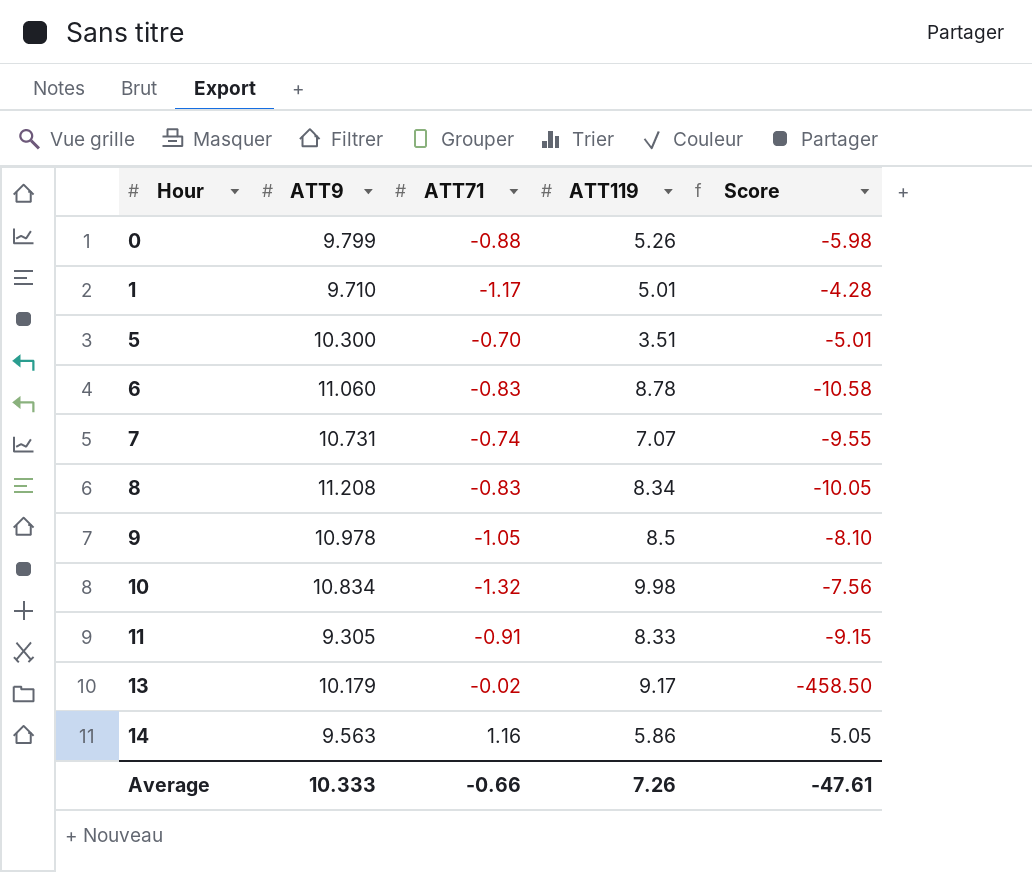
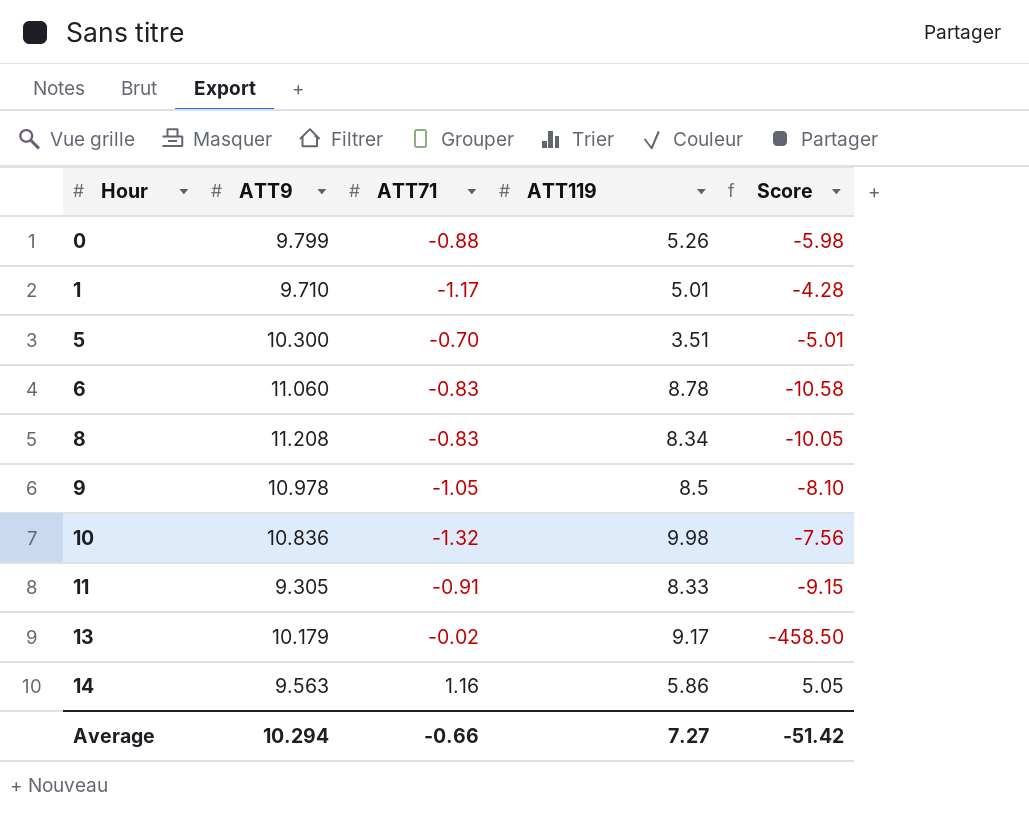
row 7: 10.731 | -0.74 | 7.07 | -9.55 -> none
10 | ATT9: 10.834 -> 10.836
Average | ATT9: 10.333 -> 10.294
Average | ATT119: 7.26 -> 7.27
Average | Score: -47.61 -> -51.42

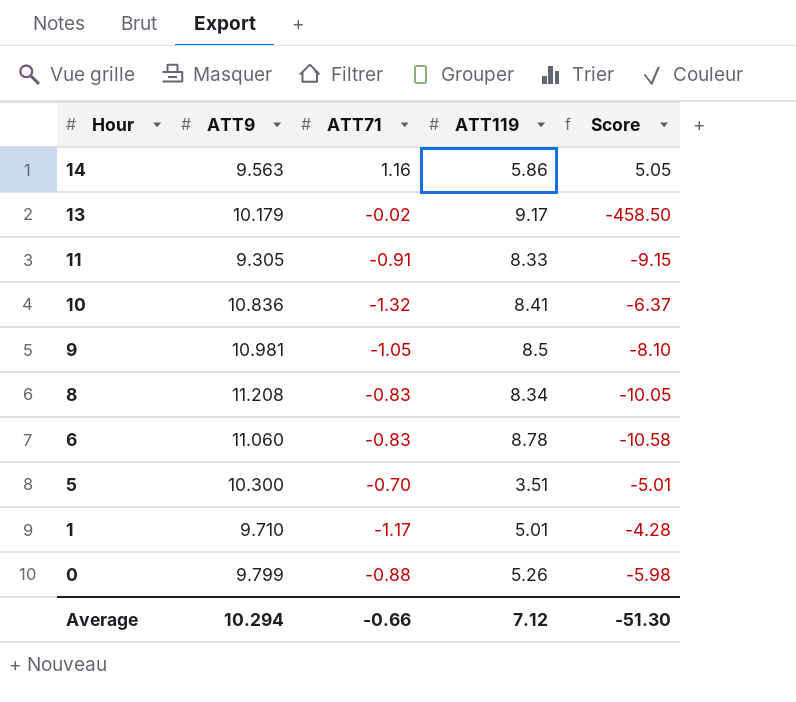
row order: Hour ascending -> Hour descending
10 | ATT119: 9.98 -> 8.41
10 | Score: -7.56 -> -6.37
9 | ATT9: 10.978 -> 10.981
Average | ATT119: 7.27 -> 7.12
Average | Score: -51.42 -> -51.30

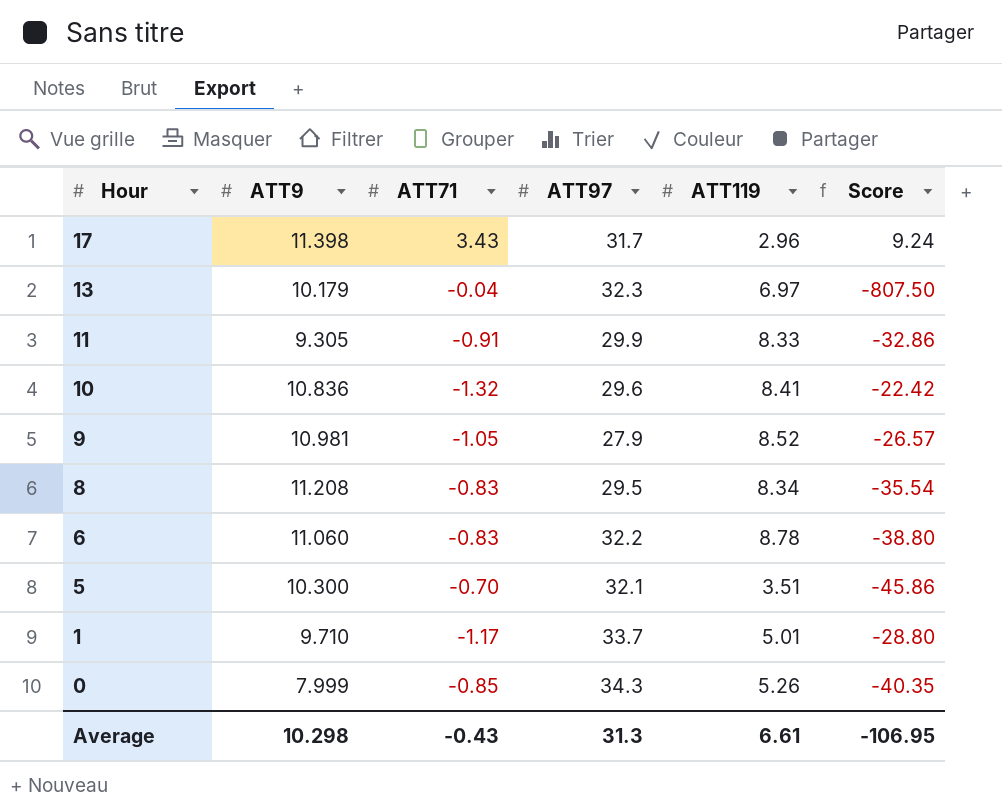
column ATT97 | position: none -> 4
column Score | formula: [ATT119] / [ATT71] -> [ATT97] / [ATT71]
row 14: 9.563 | 1.16 | 5.86 | 5.05 -> none
row 17: none -> 11.398 | 3.43 | 31.7 | 2.96 | 9.24
13 | ATT71: -0.02 -> -0.04
13 | ATT119: 9.17 -> 6.97
9 | ATT119: 8.5 -> 8.52
0 | ATT9: 9.799 -> 7.999
0 | ATT71: -0.88 -> -0.85
Average | ATT9: 10.294 -> 10.298
Average | ATT71: -0.66 -> -0.43
Average | ATT119: 7.12 -> 6.61
Average | Score: -51.30 -> -106.95

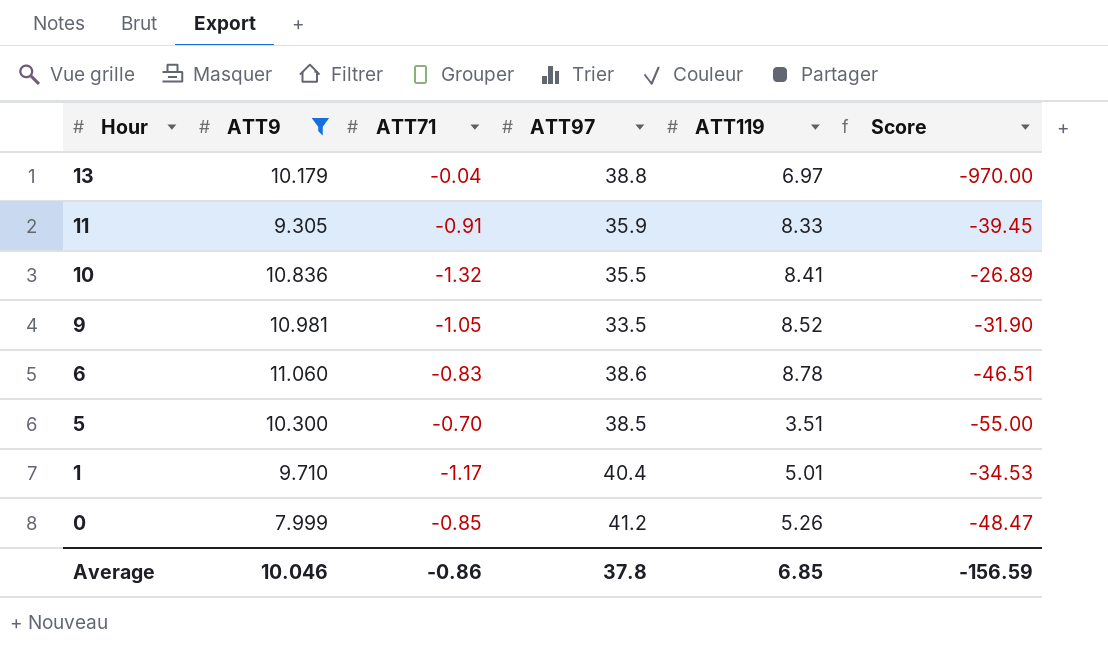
filter: none -> ATT9 <= 11.060
13 | ATT97: 32.3 -> 38.8
13 | Score: -807.50 -> -970.00
11 | ATT97: 29.9 -> 35.9
11 | Score: -32.86 -> -39.45
10 | ATT97: 29.6 -> 35.5
10 | Score: -22.42 -> -26.89
9 | ATT97: 27.9 -> 33.5
9 | Score: -26.57 -> -31.90
6 | ATT97: 32.2 -> 38.6
6 | Score: -38.80 -> -46.51
5 | ATT97: 32.1 -> 38.5
5 | Score: -45.86 -> -55.00
1 | ATT97: 33.7 -> 40.4
1 | Score: -28.80 -> -34.53
0 | ATT97: 34.3 -> 41.2
0 | Score: -40.35 -> -48.47
Average | ATT9: 10.298 -> 10.046
Average | ATT71: -0.43 -> -0.86
Average | ATT97: 31.3 -> 37.8
Average | ATT119: 6.61 -> 6.85
Average | Score: -106.95 -> -156.59

